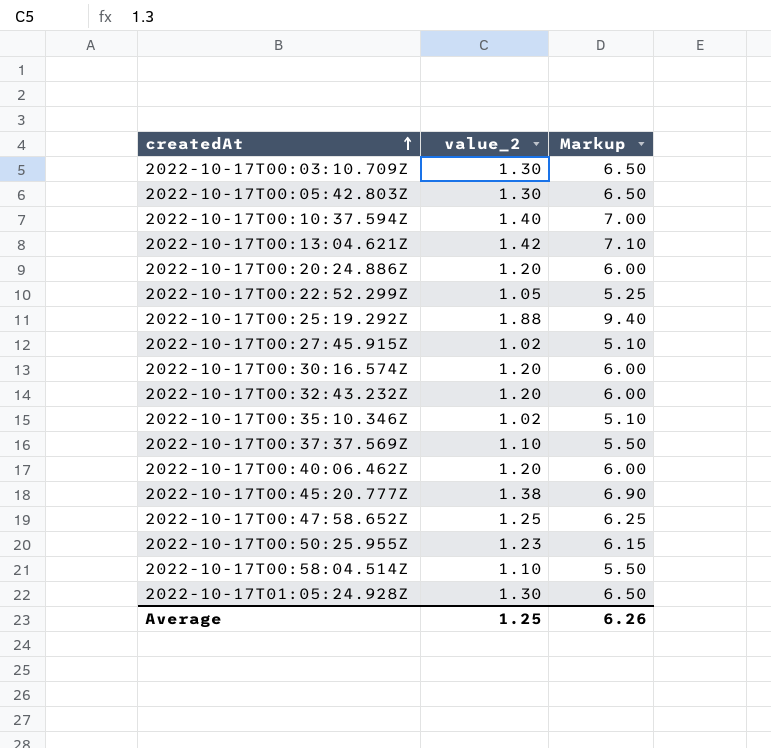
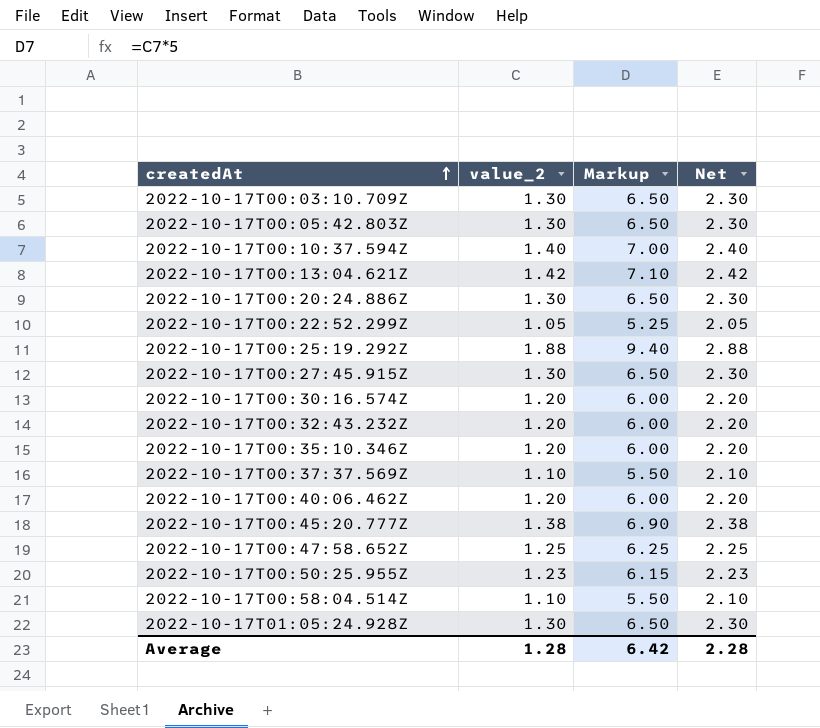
column Net | formula: none -> [value_2] + 1
2022-10-17T00:20:24.886Z | value_2: 1.20 -> 1.30
2022-10-17T00:20:24.886Z | Markup: 6.00 -> 6.50
2022-10-17T00:27:45.915Z | value_2: 1.02 -> 1.30
2022-10-17T00:27:45.915Z | Markup: 5.10 -> 6.50
2022-10-17T00:35:10.346Z | value_2: 1.02 -> 1.20
2022-10-17T00:35:10.346Z | Markup: 5.10 -> 6.00
Average | value_2: 1.25 -> 1.28
Average | Markup: 6.26 -> 6.42

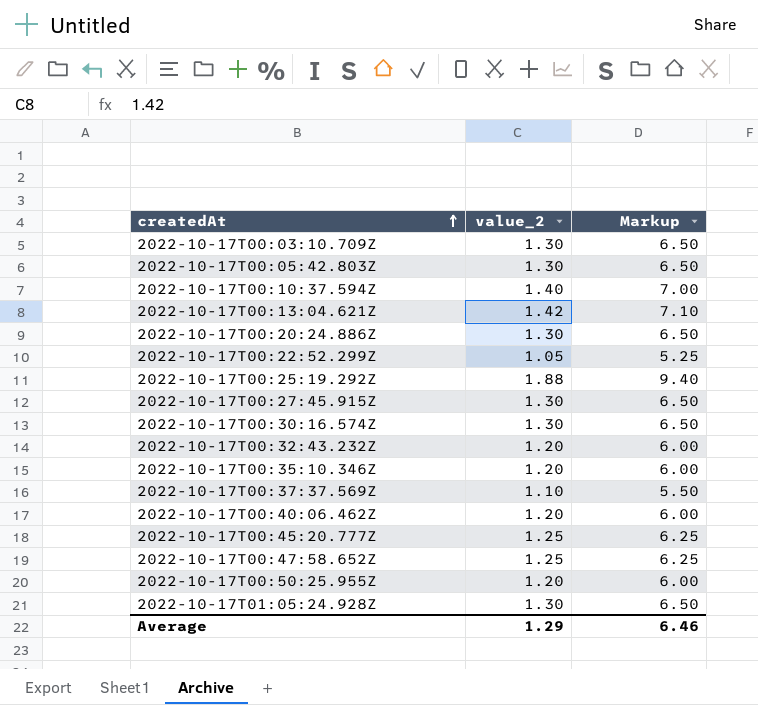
column Net | formula: [value_2] + 1 -> none
row 2022-10-17T00:58:04.514Z: 1.10 | 5.50 | 2.10 -> none
2022-10-17T00:30:16.574Z | value_2: 1.20 -> 1.30
2022-10-17T00:30:16.574Z | Markup: 6.00 -> 6.50
2022-10-17T00:45:20.777Z | value_2: 1.38 -> 1.25
2022-10-17T00:45:20.777Z | Markup: 6.90 -> 6.25
2022-10-17T00:50:25.955Z | value_2: 1.23 -> 1.20
2022-10-17T00:50:25.955Z | Markup: 6.15 -> 6.00
Average | value_2: 1.28 -> 1.29
Average | Markup: 6.42 -> 6.46

